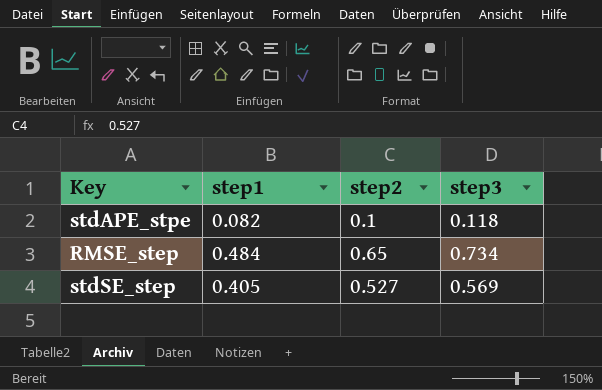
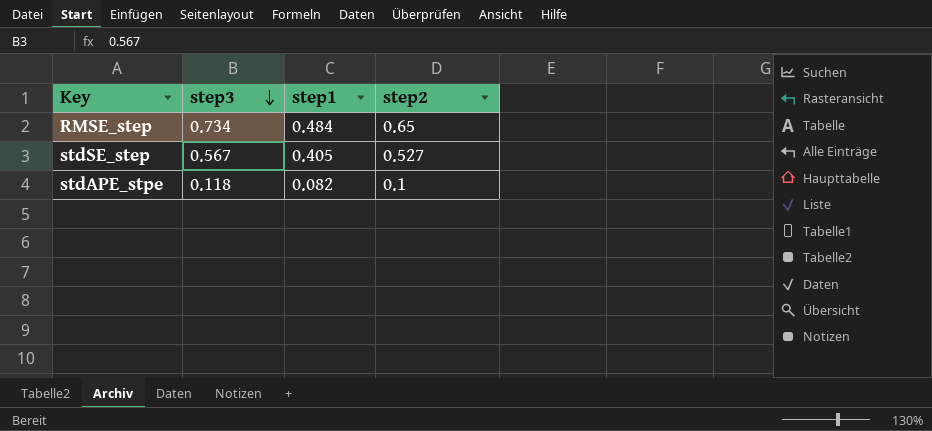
row order: none -> step3 descending
column step3 | position: 4 -> 2
stdSE_step | step3: 0.569 -> 0.567

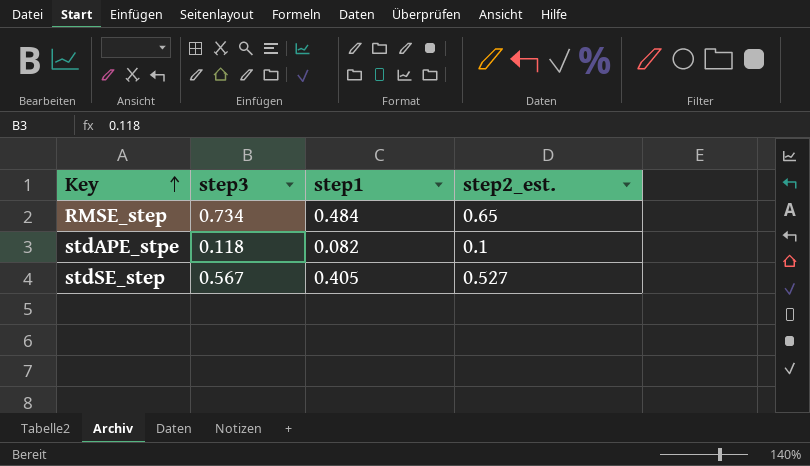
row order: step3 descending -> Key ascending
column name: step2 -> step2_est.

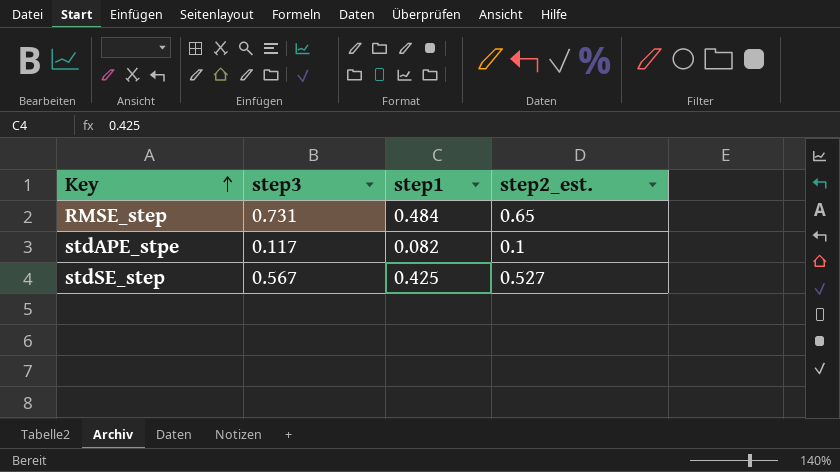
RMSE_step | step3: 0.734 -> 0.731
stdAPE_stpe | step3: 0.118 -> 0.117
stdSE_step | step1: 0.405 -> 0.425

